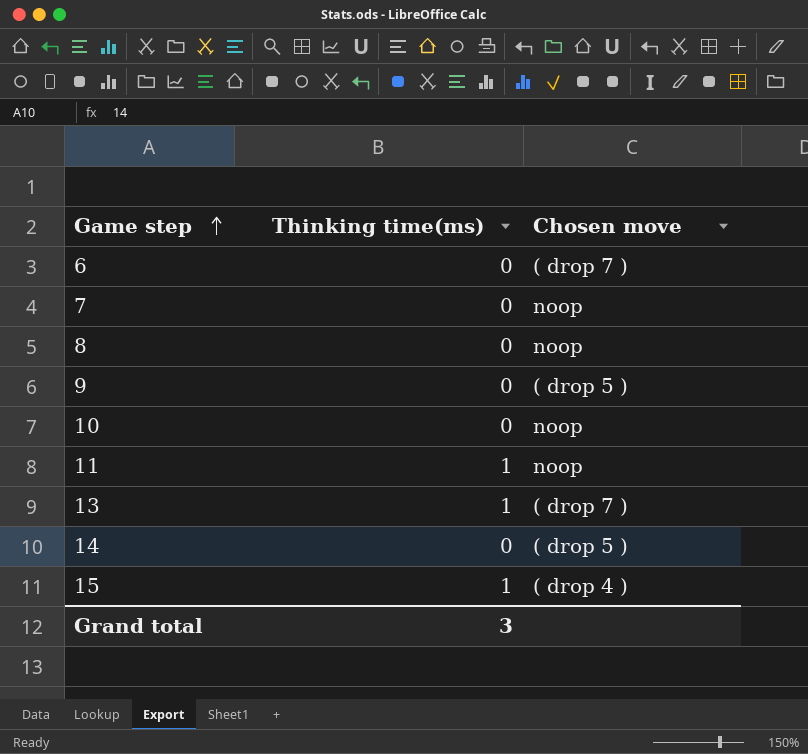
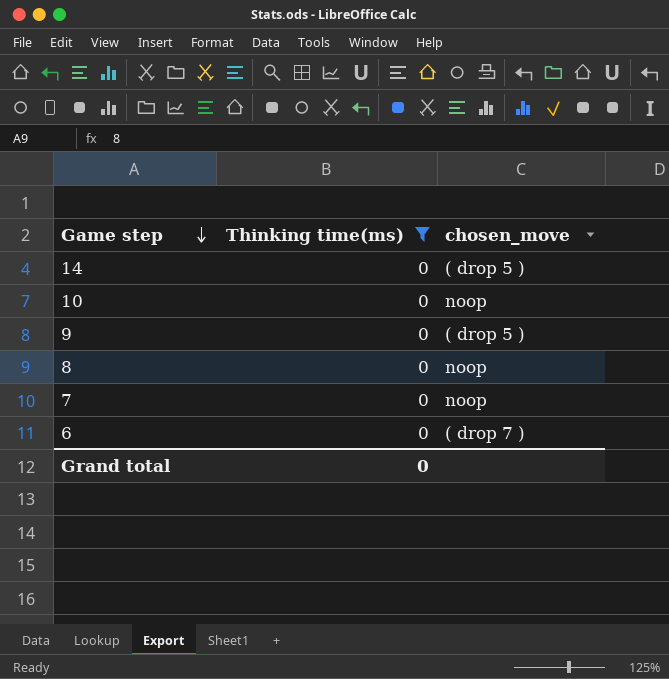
filter: none -> Thinking time(ms) = 0
row order: Game step ascending -> Game step descending
column name: Chosen move -> chosen_move
Grand total | Thinking time(ms): 3 -> 0

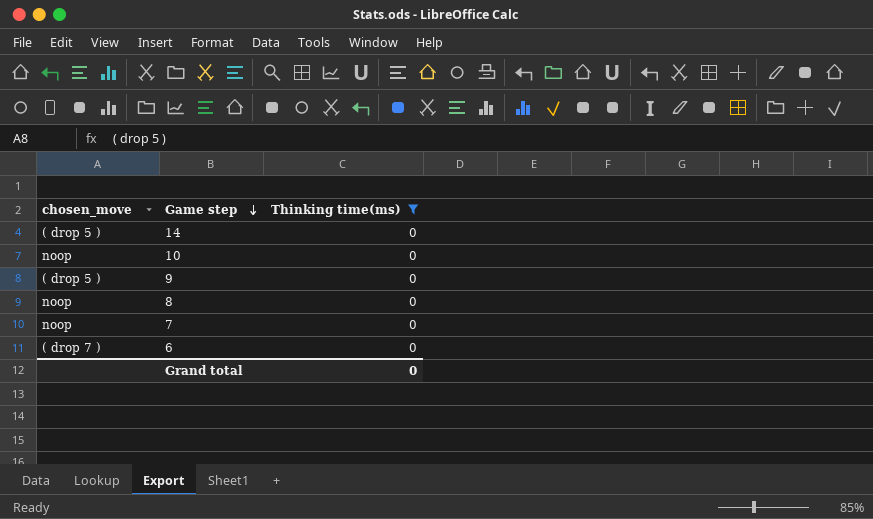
column chosen_move | position: 3 -> 1

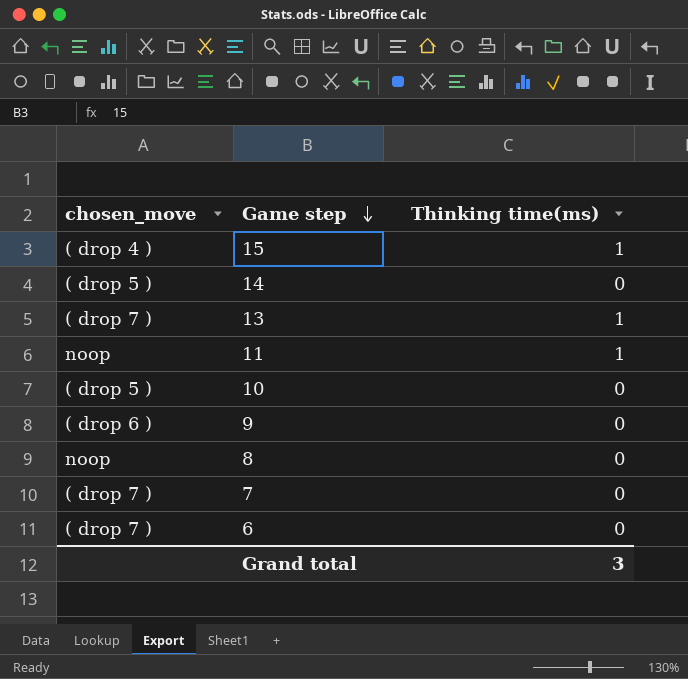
filter: Thinking time(ms) = 0 -> none
10 | chosen_move: noop -> ( drop 5 )
9 | chosen_move: ( drop 5 ) -> ( drop 6 )
7 | chosen_move: noop -> ( drop 7 )
Grand total | Thinking time(ms): 0 -> 3

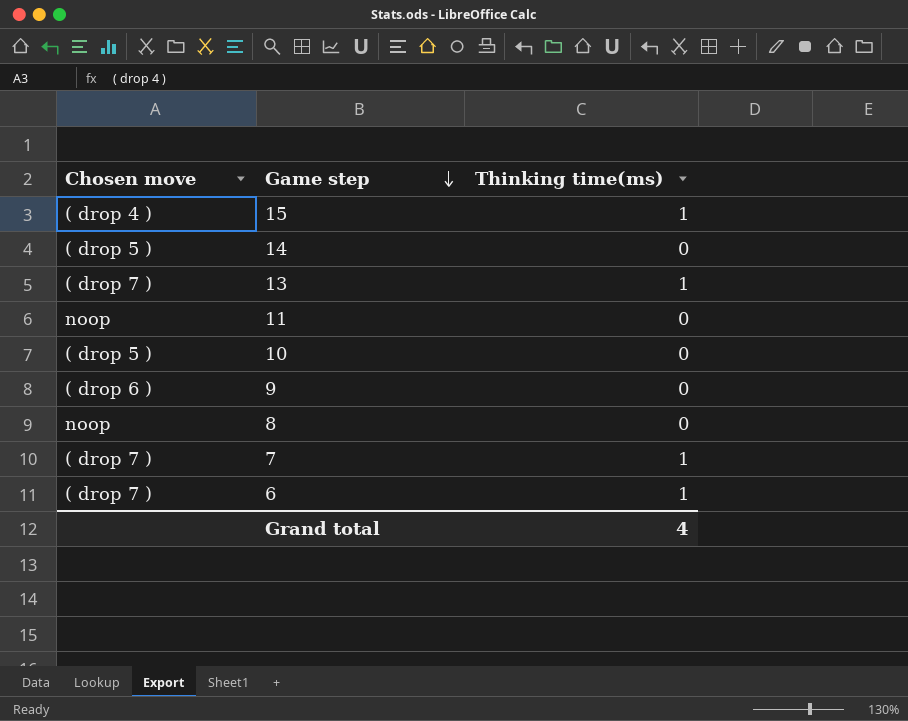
column name: chosen_move -> Chosen move
11 | Thinking time(ms): 1 -> 0
7 | Thinking time(ms): 0 -> 1
6 | Thinking time(ms): 0 -> 1
Grand total | Thinking time(ms): 3 -> 4

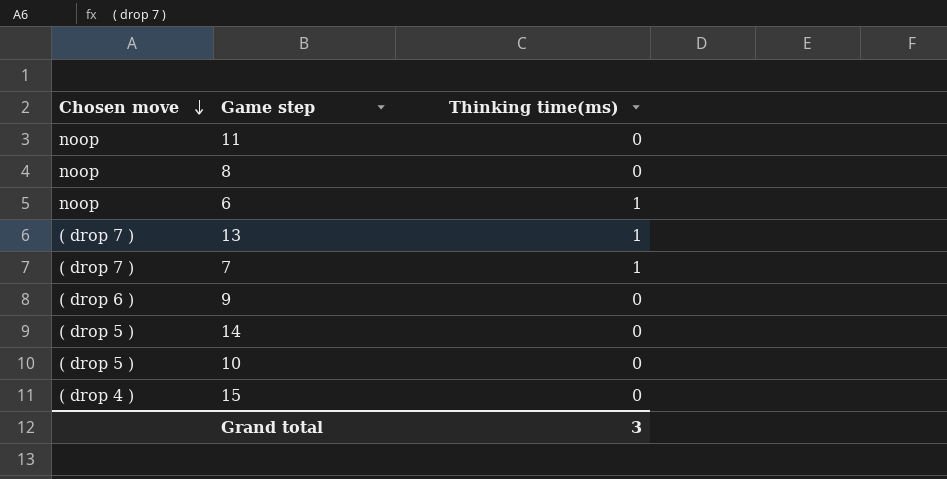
row order: Game step descending -> Chosen move descending
6 | Chosen move: ( drop 7 ) -> noop
15 | Thinking time(ms): 1 -> 0
Grand total | Thinking time(ms): 4 -> 3

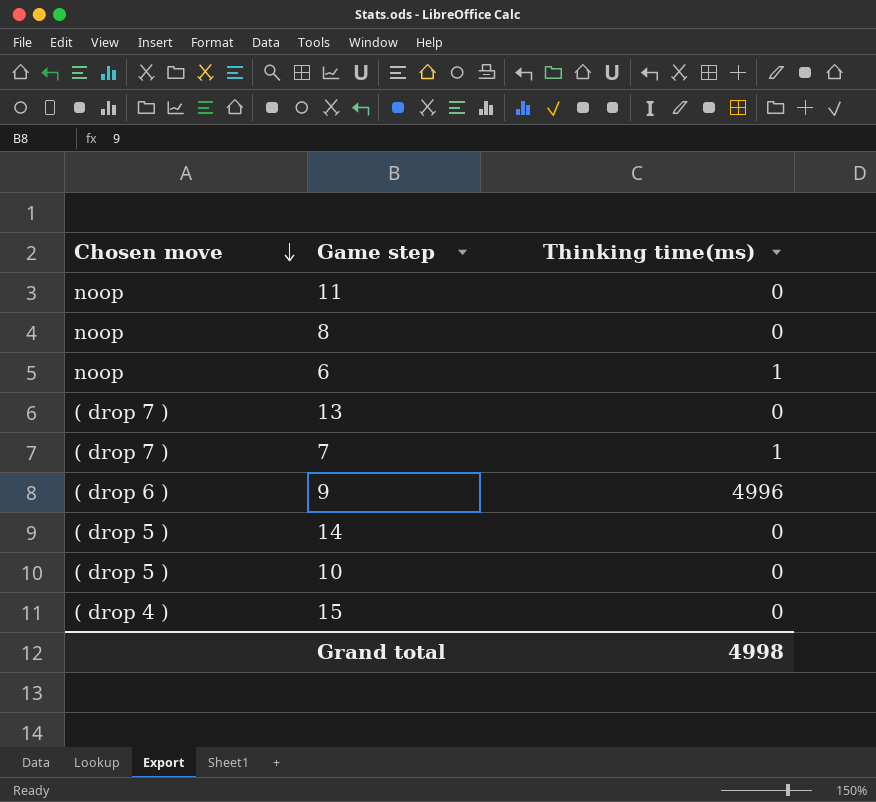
13 | Thinking time(ms): 1 -> 0
9 | Thinking time(ms): 0 -> 4996
Grand total | Thinking time(ms): 3 -> 4998

